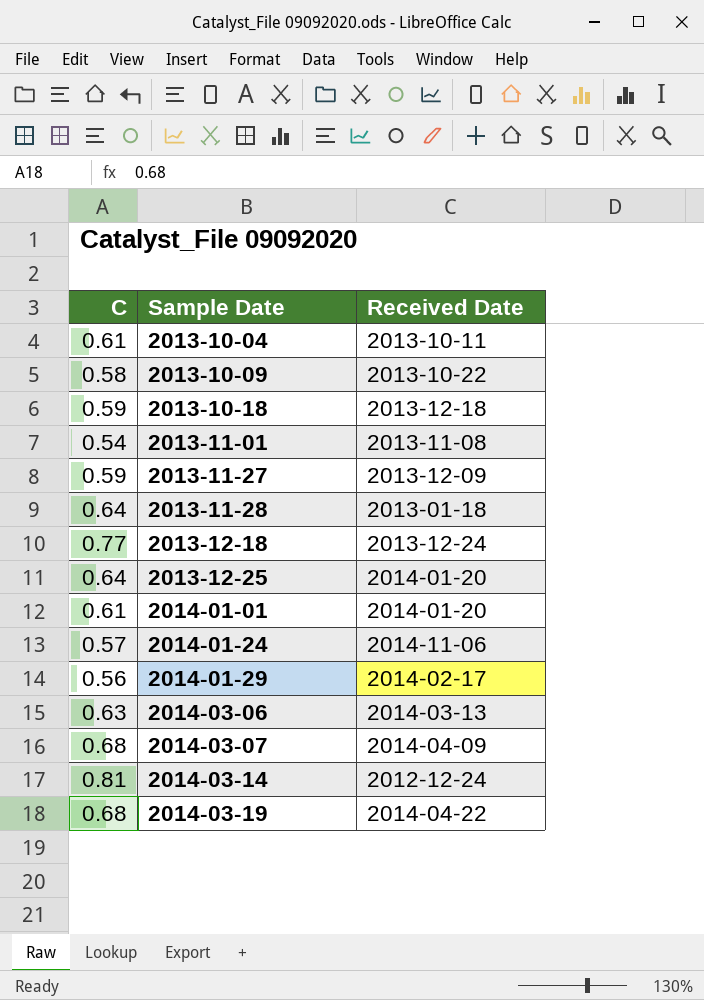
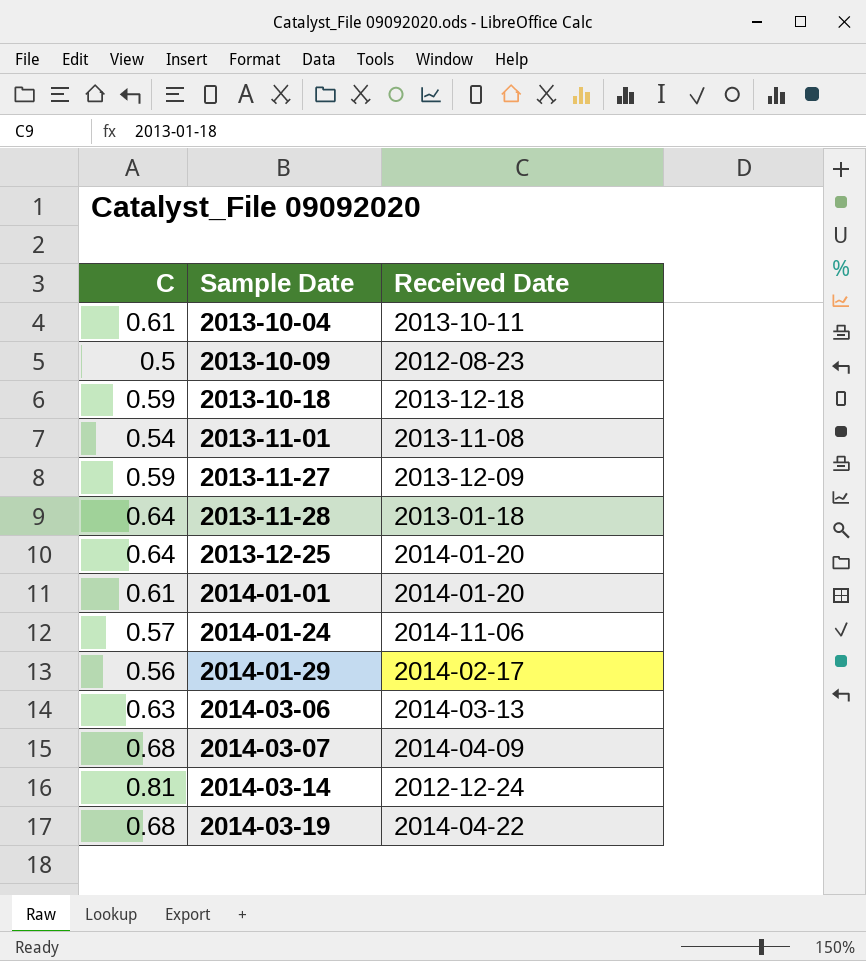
row 2013-12-18: 0.77 | 2013-12-24 -> none
2013-10-09 | C: 0.58 -> 0.5
2013-10-09 | Received Date: 2013-10-22 -> 2012-08-23

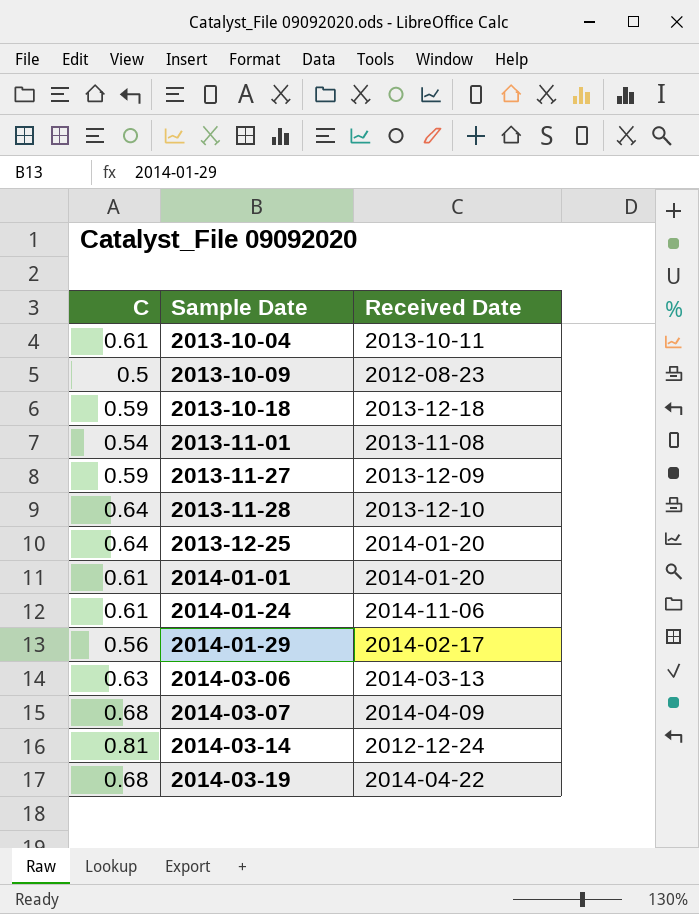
2013-11-28 | Received Date: 2013-01-18 -> 2013-12-10
2014-01-24 | C: 0.57 -> 0.61

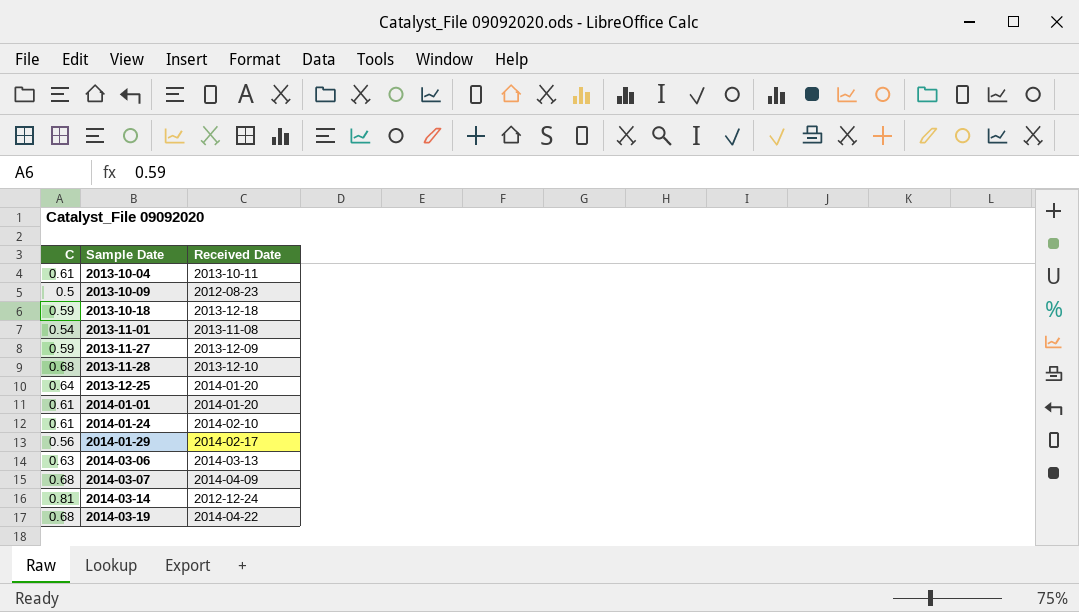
2013-11-28 | C: 0.64 -> 0.68
2014-01-24 | Received Date: 2014-11-06 -> 2014-02-10

